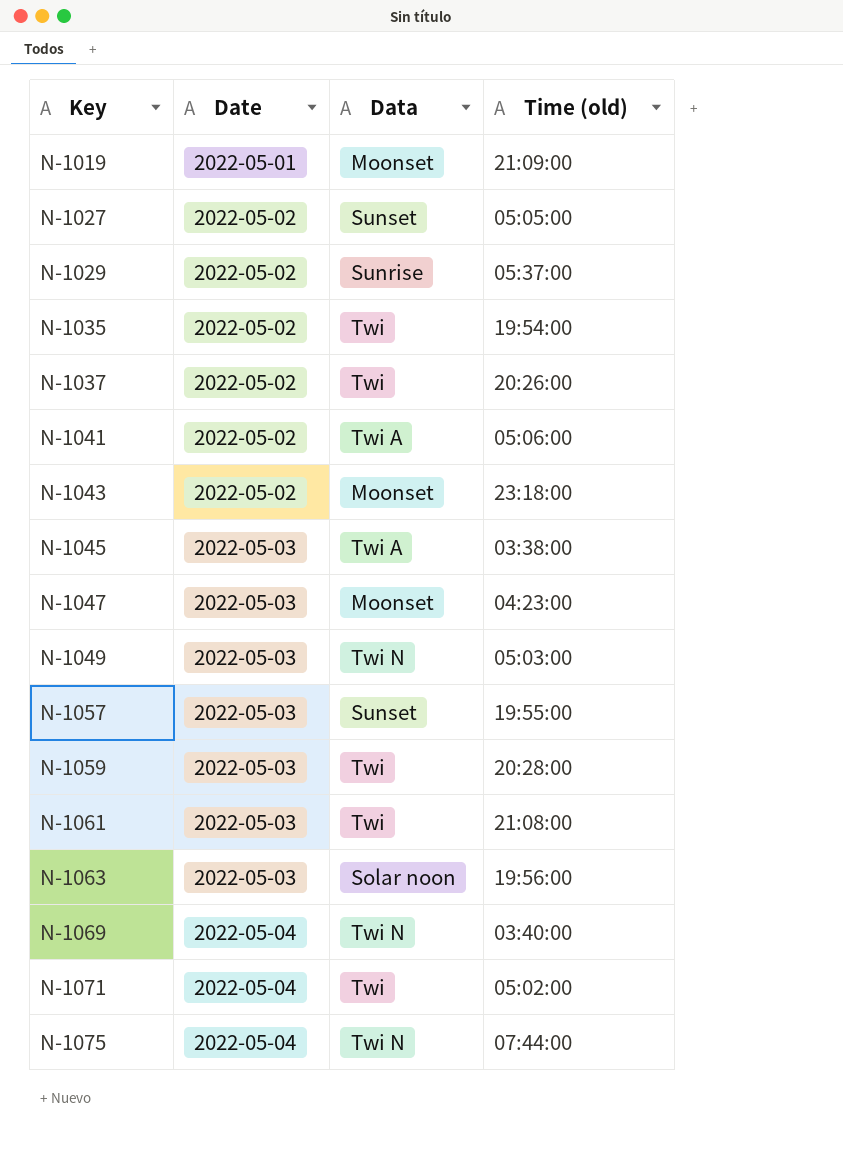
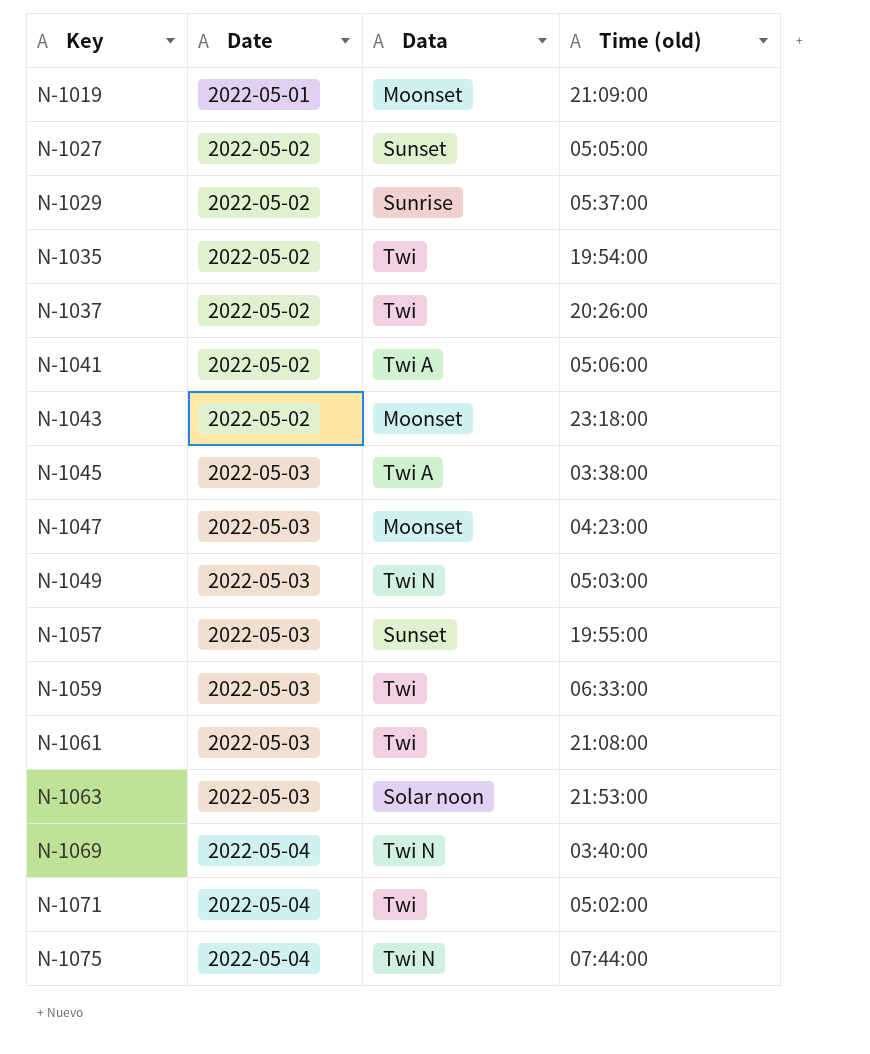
N-1059 | Time (old): 20:28:00 -> 06:33:00
N-1063 | Time (old): 19:56:00 -> 21:53:00

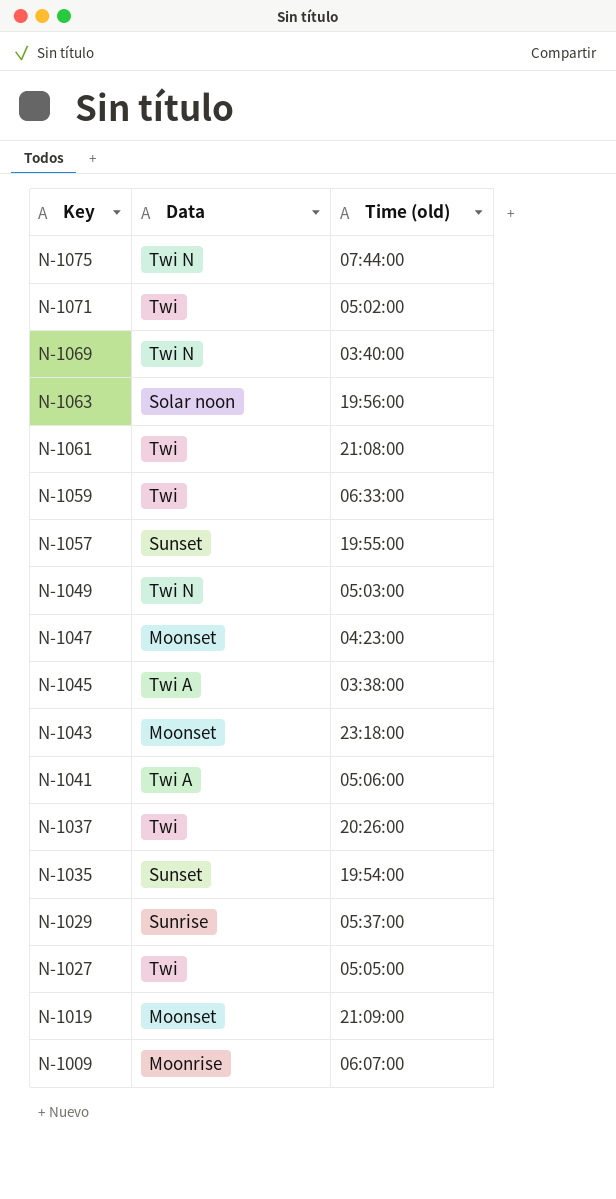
row order: Key ascending -> Key descending
column Date | position: 2 -> none
N-1063 | Time (old): 21:53:00 -> 19:56:00
N-1035 | Data: Twi -> Sunset
N-1027 | Data: Sunset -> Twi
row N-1009: none -> Moonrise | 06:07:00

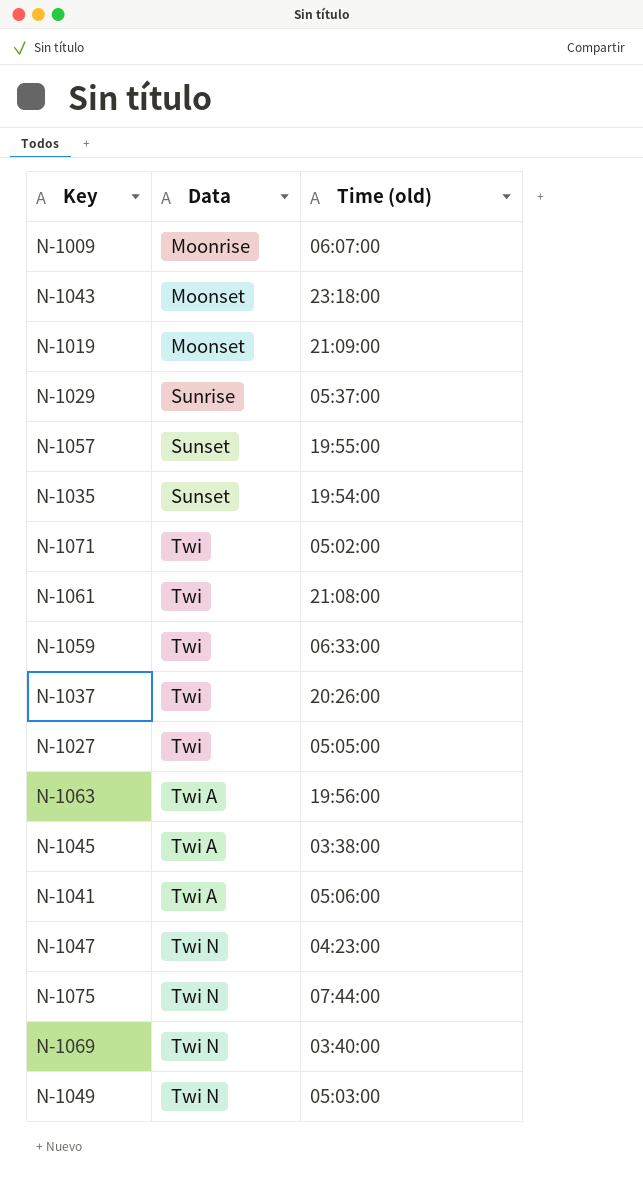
row order: Key descending -> Data ascending
N-1063 | Data: Solar noon -> Twi A
N-1047 | Data: Moonset -> Twi N

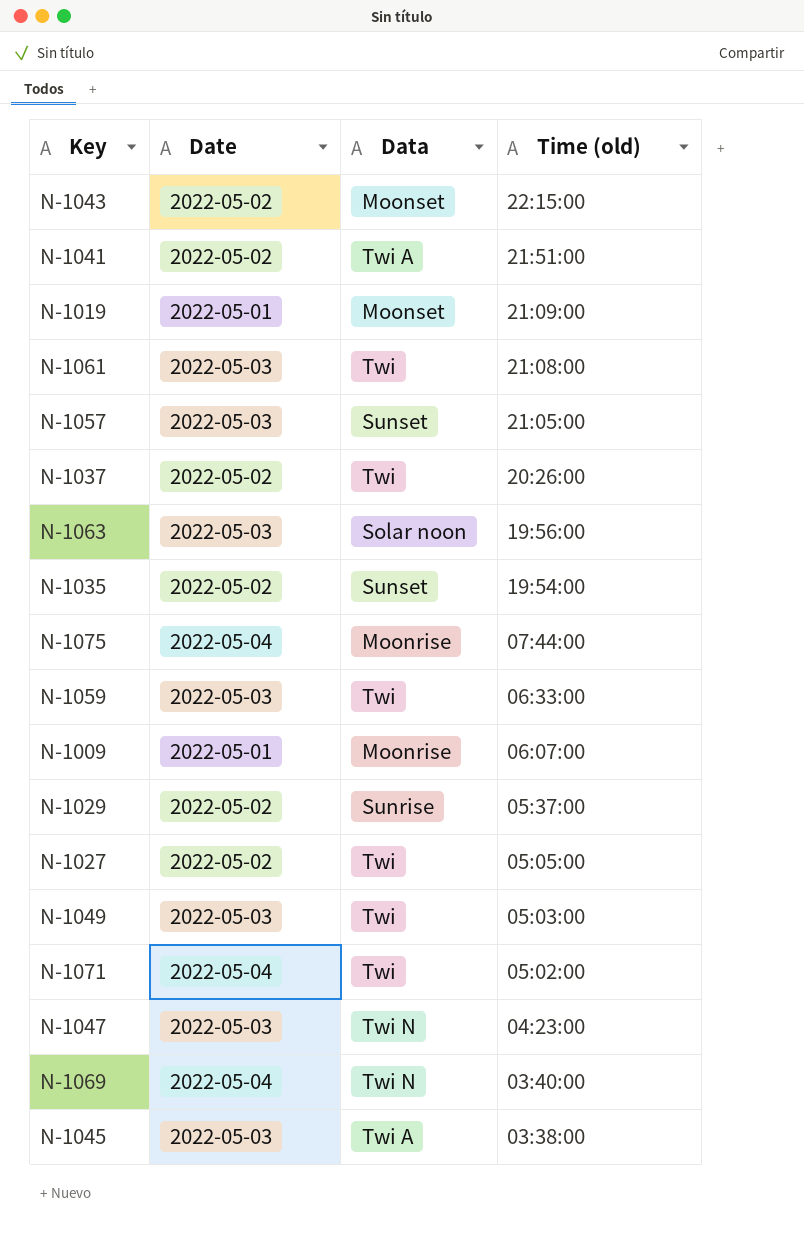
row order: Data ascending -> Time (old) descending
column Date | position: none -> 2
N-1043 | Time (old): 23:18:00 -> 22:15:00
N-1041 | Time (old): 05:06:00 -> 21:51:00
N-1057 | Time (old): 19:55:00 -> 21:05:00
N-1063 | Data: Twi A -> Solar noon
N-1075 | Data: Twi N -> Moonrise
N-1049 | Data: Twi N -> Twi

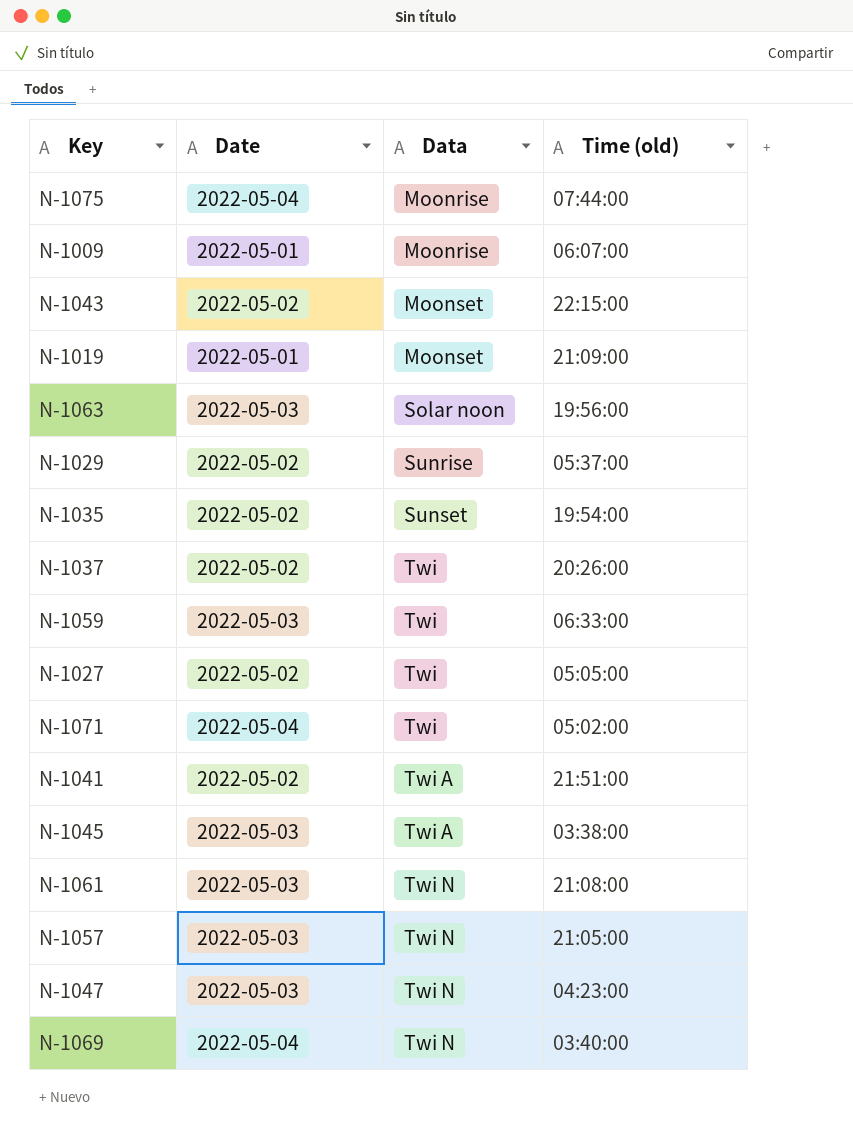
row order: Time (old) descending -> Data ascending
row N-1049: 2022-05-03 | Twi | 05:03:00 -> none
N-1061 | Data: Twi -> Twi N
N-1057 | Data: Sunset -> Twi N

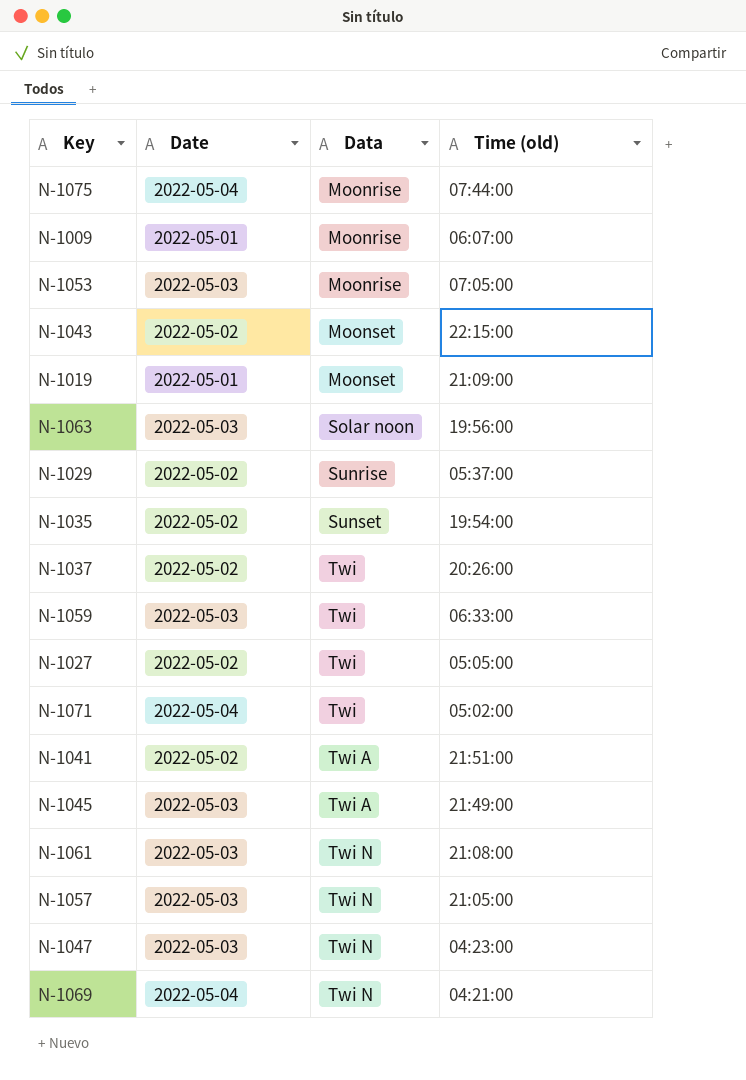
row N-1053: none -> 2022-05-03 | Moonrise | 07:05:00
N-1045 | Time (old): 03:38:00 -> 21:49:00
N-1069 | Time (old): 03:40:00 -> 04:21:00

